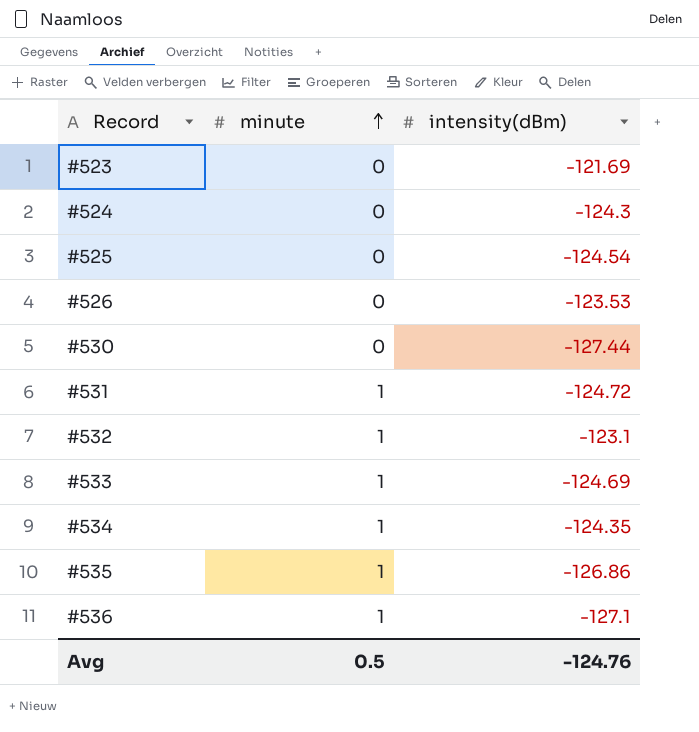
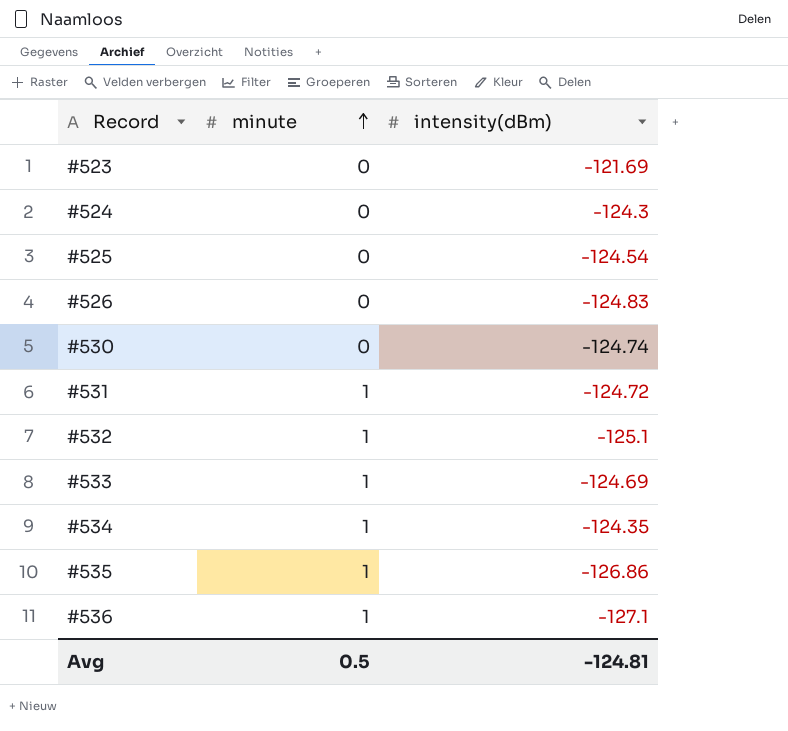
#526 | intensity(dBm): -123.53 -> -124.83
#530 | intensity(dBm): -127.44 -> -124.74
#532 | intensity(dBm): -123.1 -> -125.1
Avg | intensity(dBm): -124.76 -> -124.81

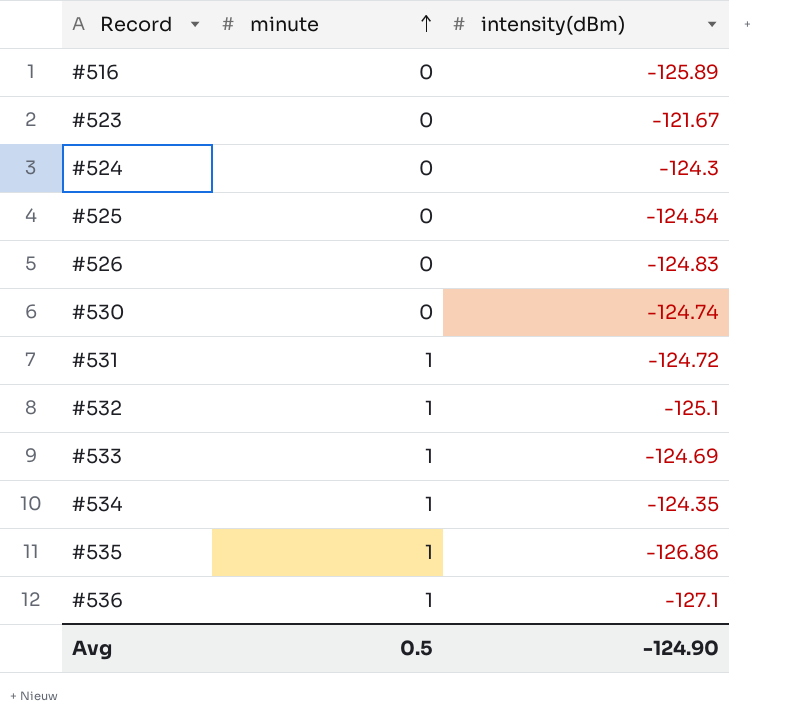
row #516: none -> 0 | -125.89
#523 | intensity(dBm): -121.69 -> -121.67
Avg | intensity(dBm): -124.81 -> -124.90

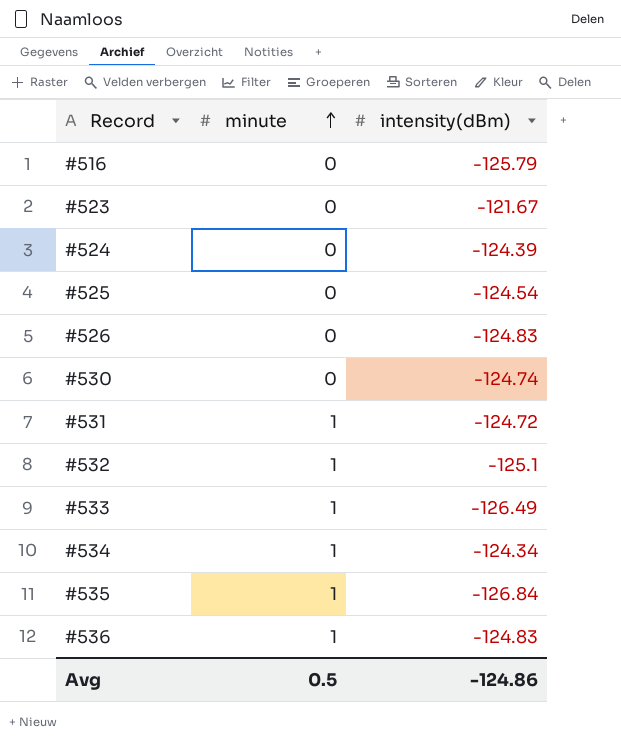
#516 | intensity(dBm): -125.89 -> -125.79
#524 | intensity(dBm): -124.3 -> -124.39
#533 | intensity(dBm): -124.69 -> -126.49
#534 | intensity(dBm): -124.35 -> -124.34
#535 | intensity(dBm): -126.86 -> -126.84
#536 | intensity(dBm): -127.1 -> -124.83
Avg | intensity(dBm): -124.90 -> -124.86

